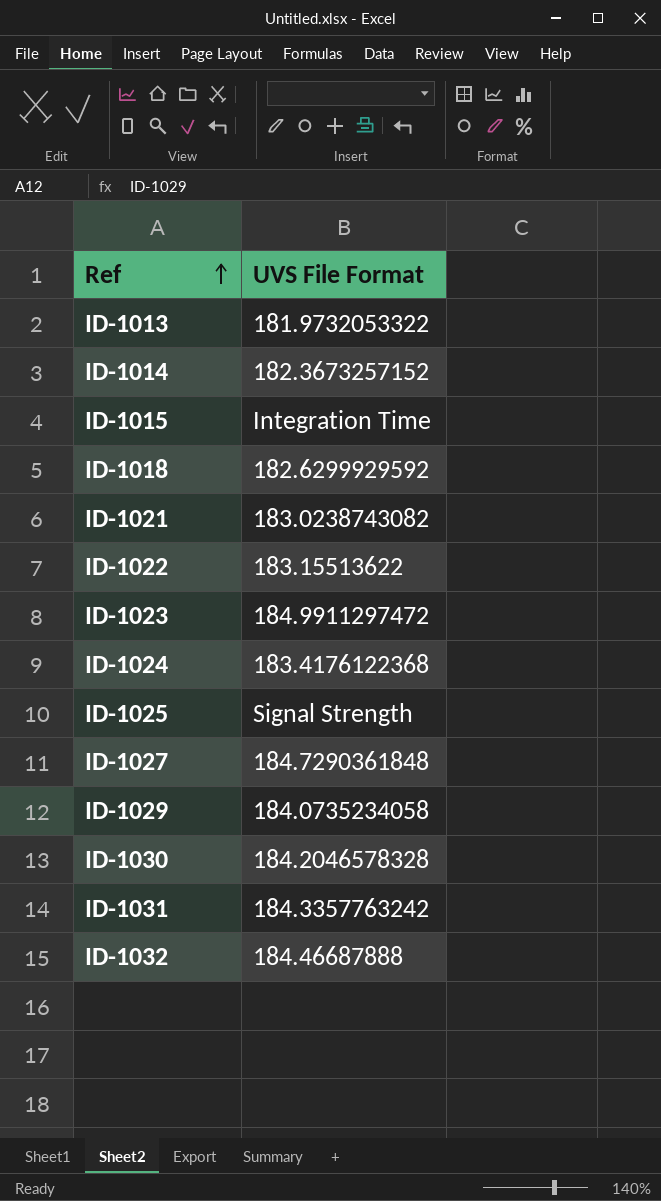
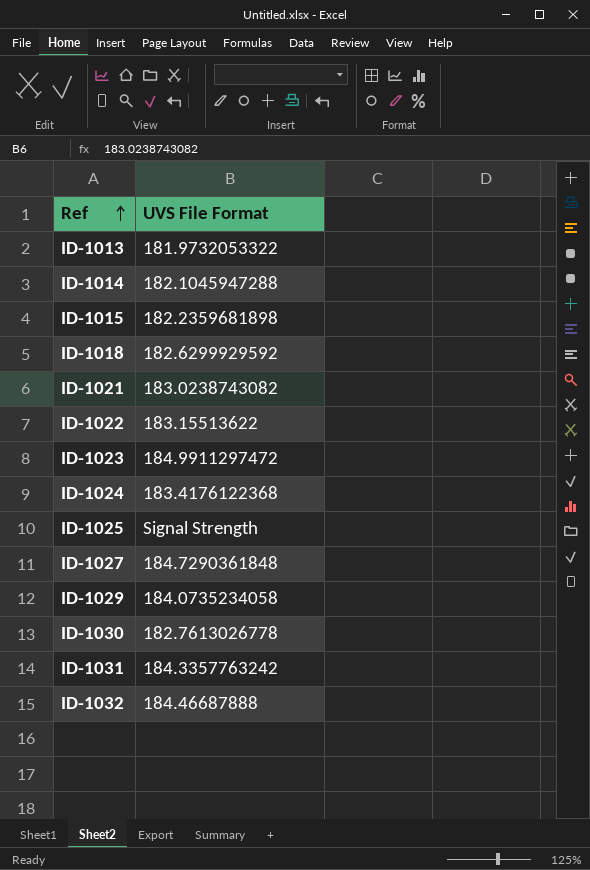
ID-1014 | UVS File Format: 182.3673257152 -> 182.1045947288
ID-1015 | UVS File Format: Integration Time -> 182.2359681898
ID-1030 | UVS File Format: 184.2046578328 -> 182.7613026778

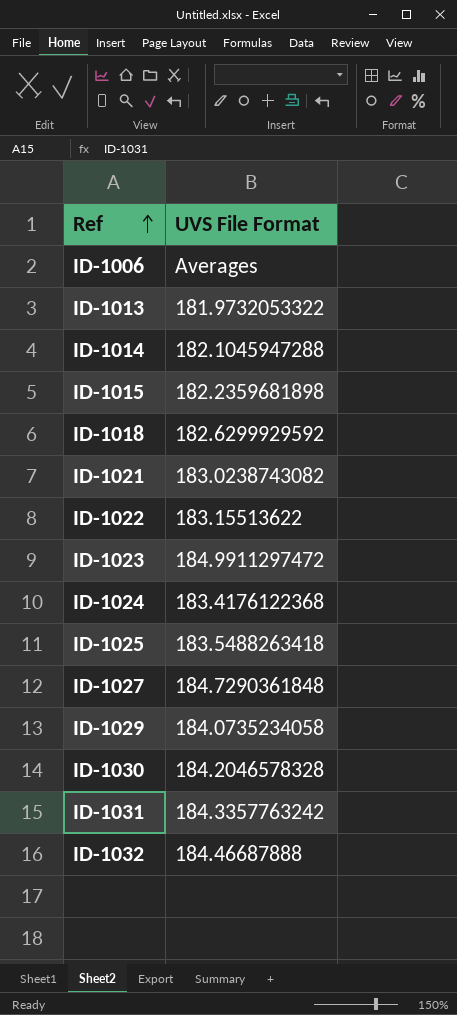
row ID-1006: none -> Averages
ID-1025 | UVS File Format: Signal Strength -> 183.5488263418
ID-1030 | UVS File Format: 182.7613026778 -> 184.2046578328

